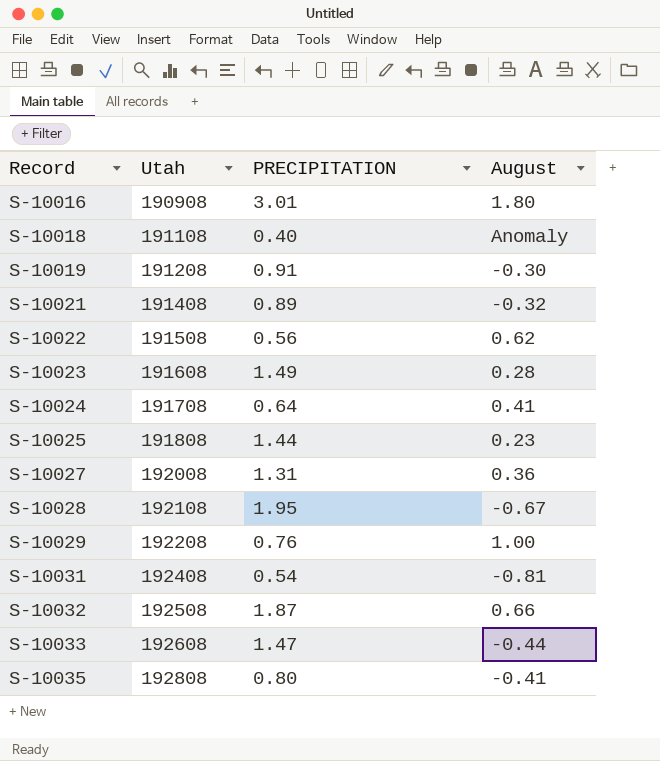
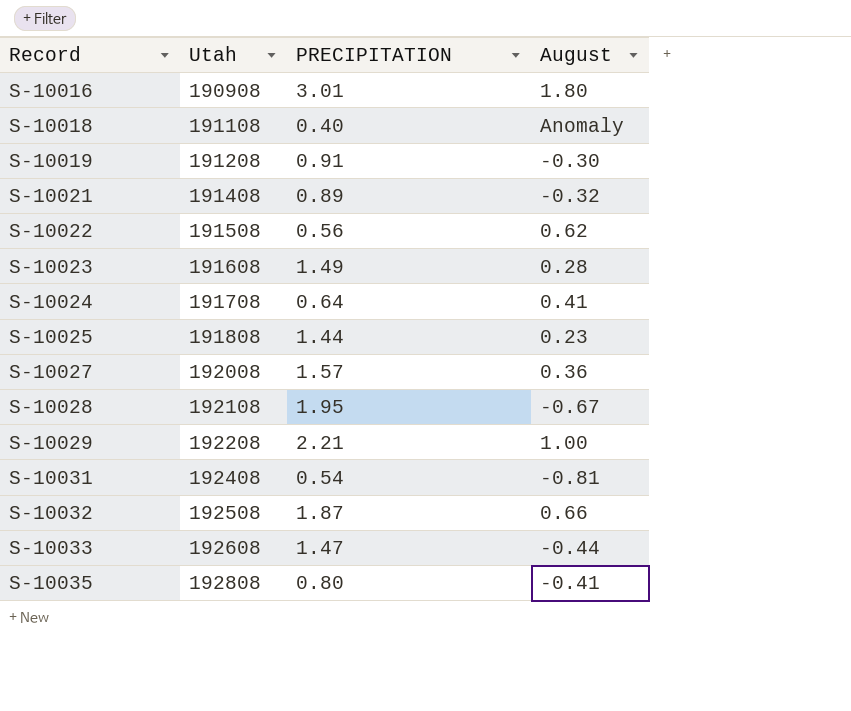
S-10027 | PRECIPITATION: 1.31 -> 1.57
S-10029 | PRECIPITATION: 0.76 -> 2.21

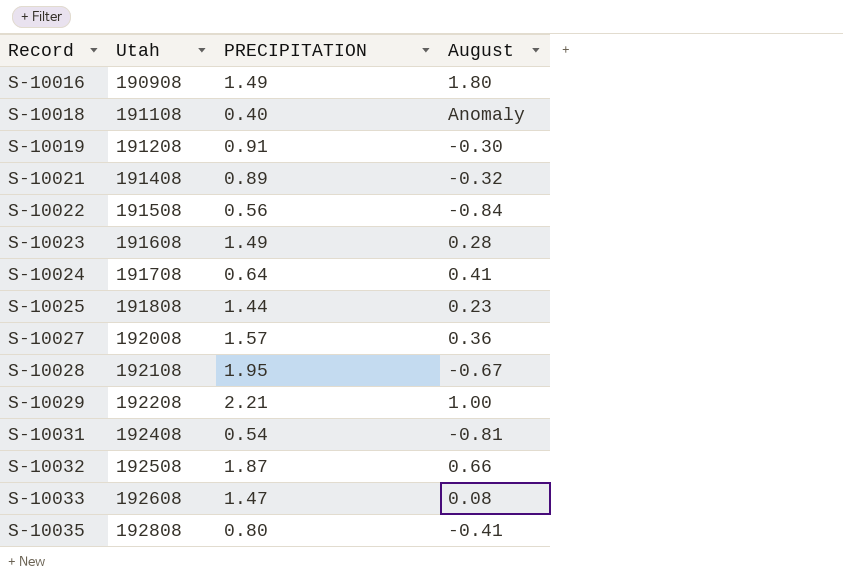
S-10016 | PRECIPITATION: 3.01 -> 1.49
S-10022 | August: 0.62 -> -0.84
S-10033 | August: -0.44 -> 0.08

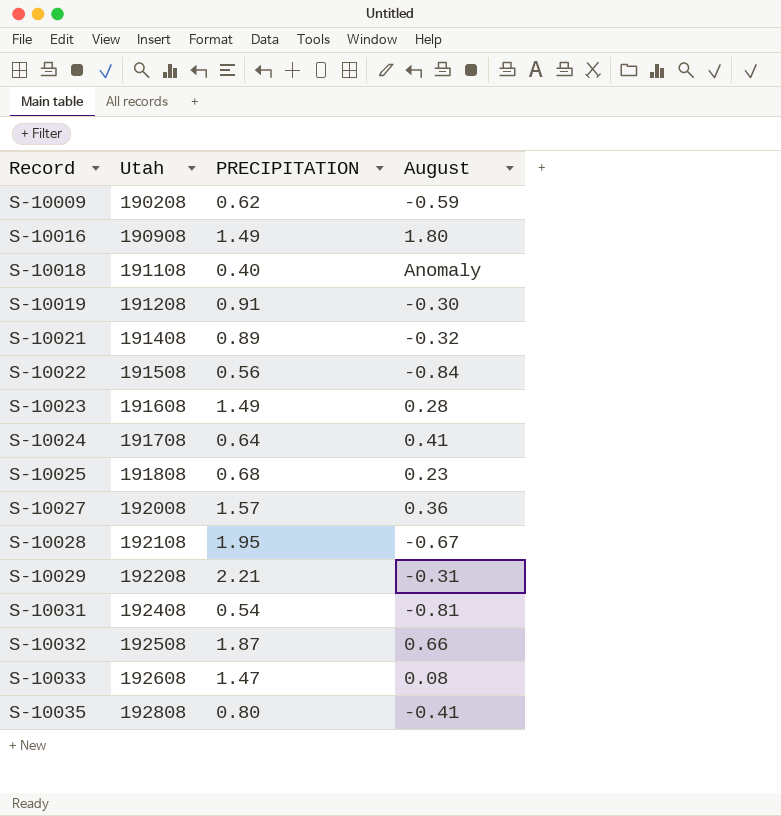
row S-10009: none -> 190208 | 0.62 | -0.59
S-10025 | PRECIPITATION: 1.44 -> 0.68
S-10029 | August: 1.00 -> -0.31

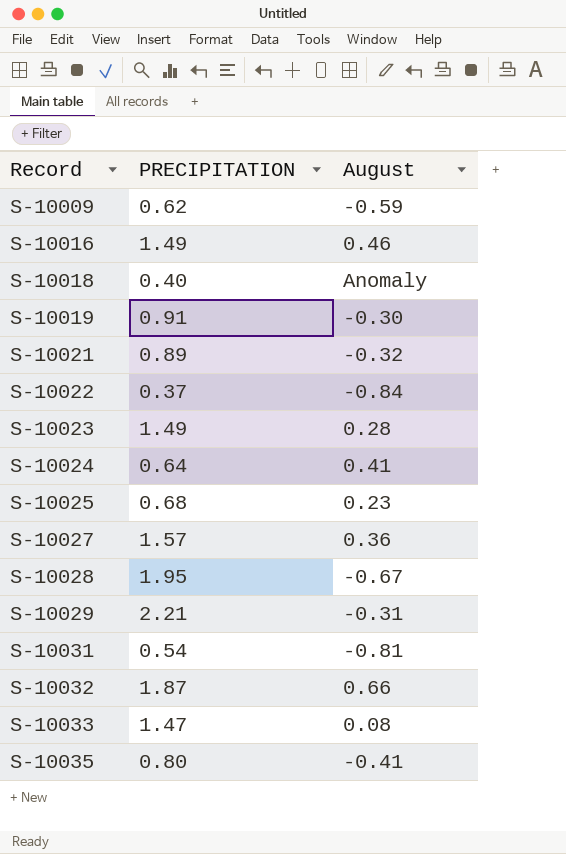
column Utah | position: 2 -> none
S-10016 | August: 1.80 -> 0.46
S-10022 | PRECIPITATION: 0.56 -> 0.37

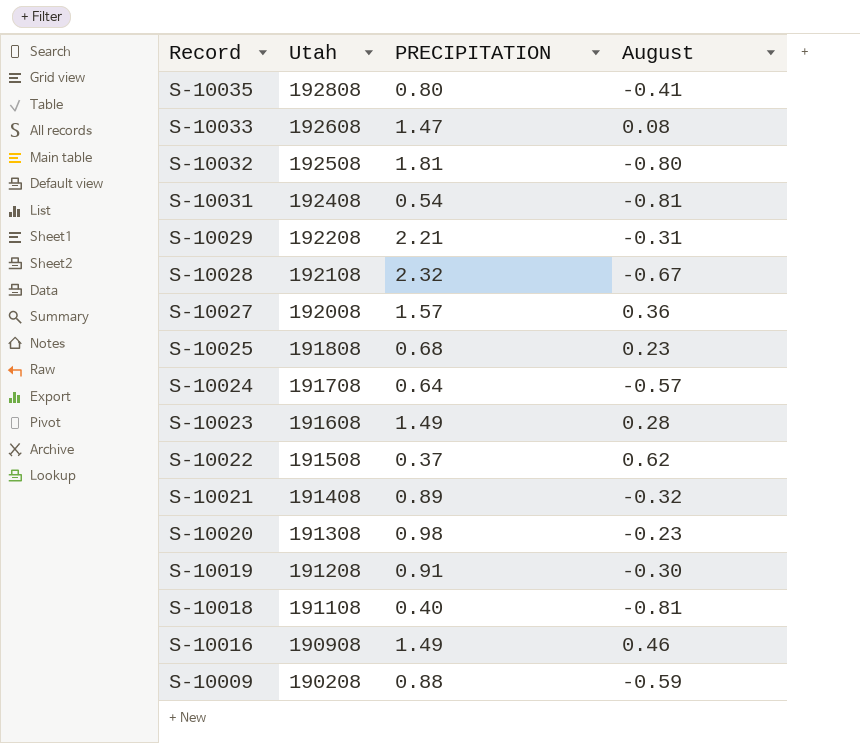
row order: Record ascending -> Record descending
column Utah | position: none -> 2
S-10032 | PRECIPITATION: 1.87 -> 1.81
S-10032 | August: 0.66 -> -0.80
S-10028 | PRECIPITATION: 1.95 -> 2.32
S-10024 | August: 0.41 -> -0.57
S-10022 | August: -0.84 -> 0.62
row S-10020: none -> 191308 | 0.98 | -0.23
S-10018 | August: Anomaly -> -0.81
S-10009 | PRECIPITATION: 0.62 -> 0.88

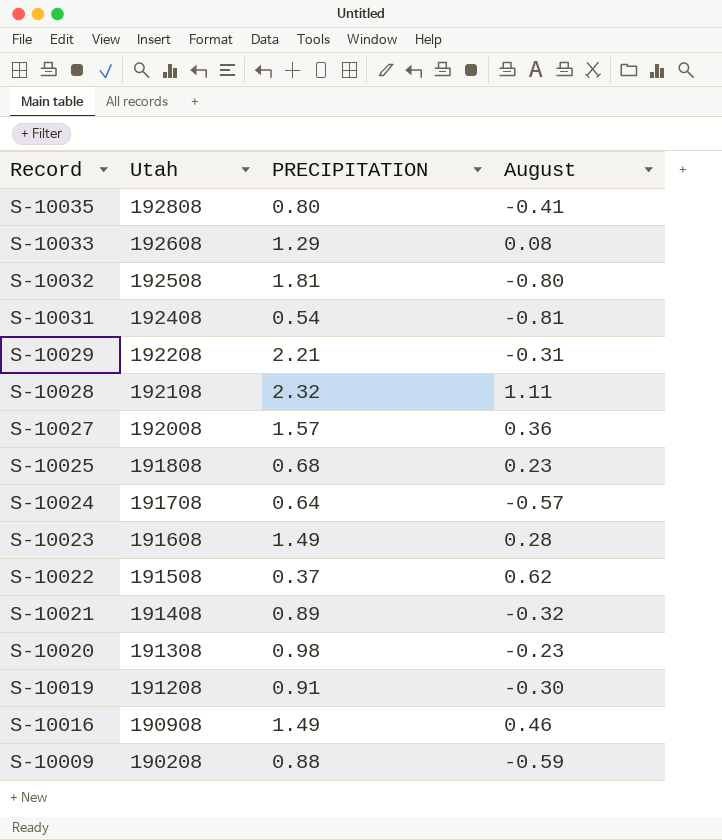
row S-10018: 191108 | 0.40 | -0.81 -> none
S-10033 | PRECIPITATION: 1.47 -> 1.29
S-10028 | August: -0.67 -> 1.11

